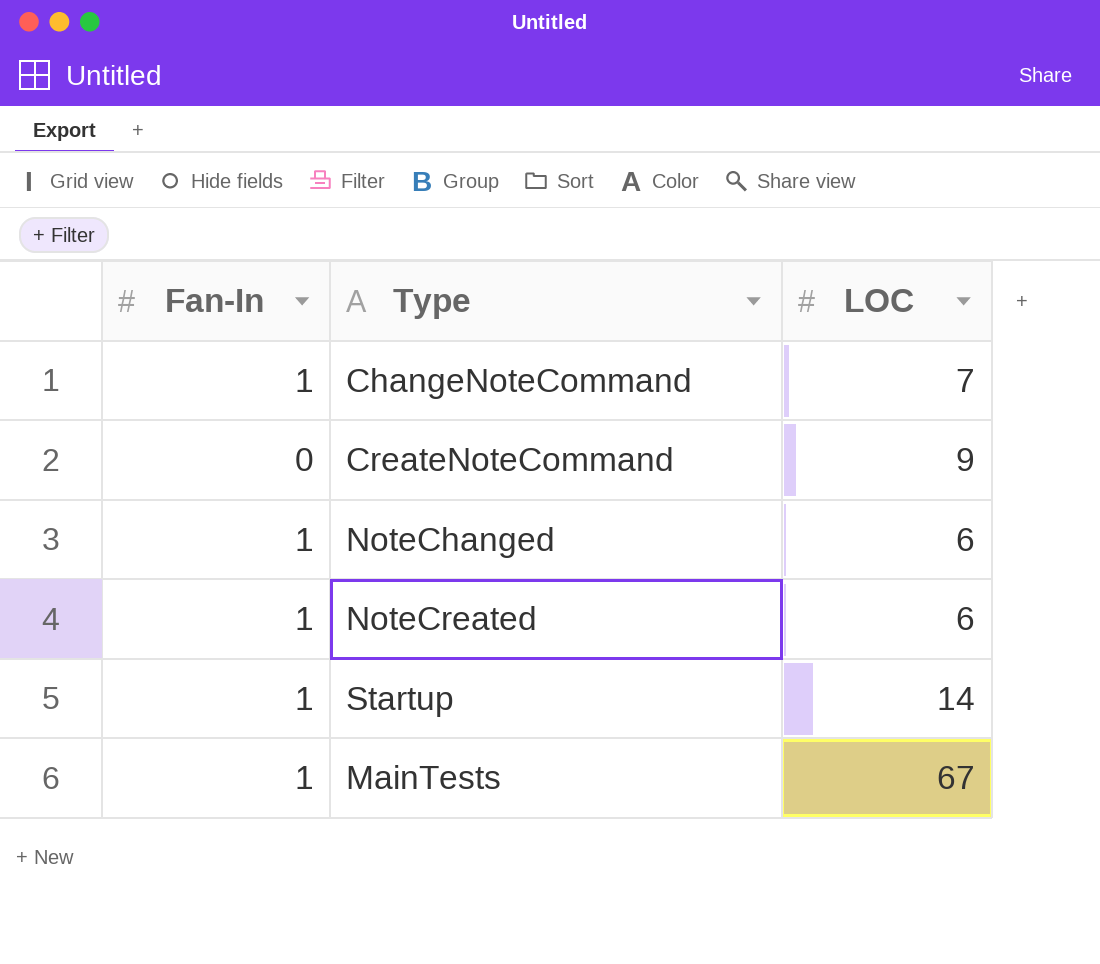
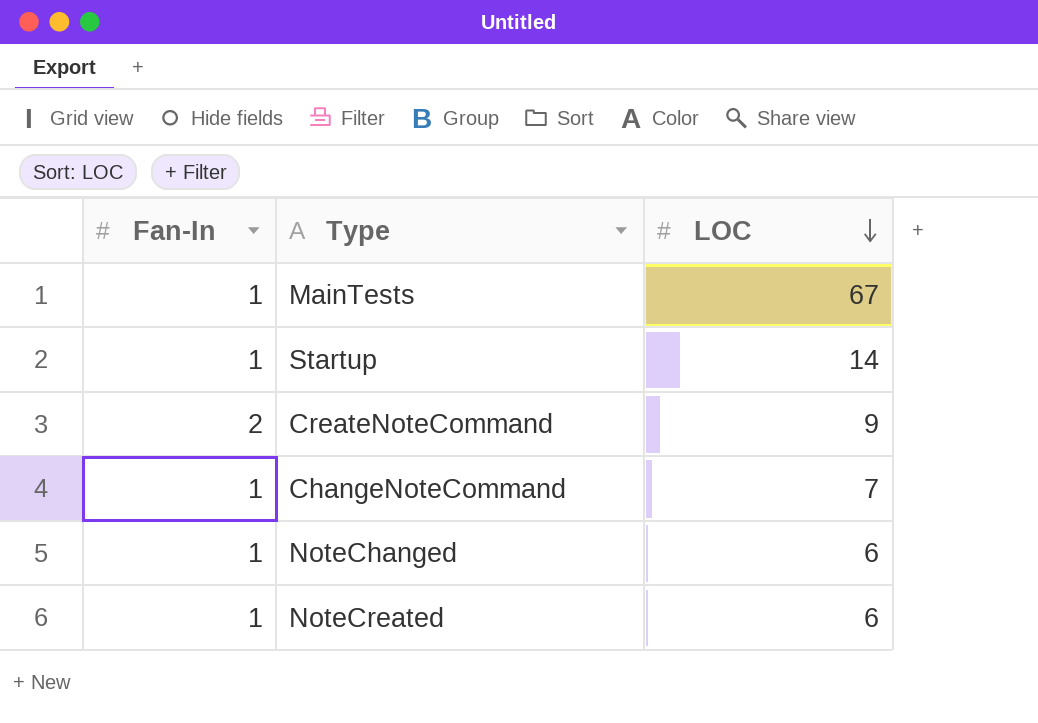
row order: none -> LOC descending
CreateNoteCommand | Fan-In: 0 -> 2

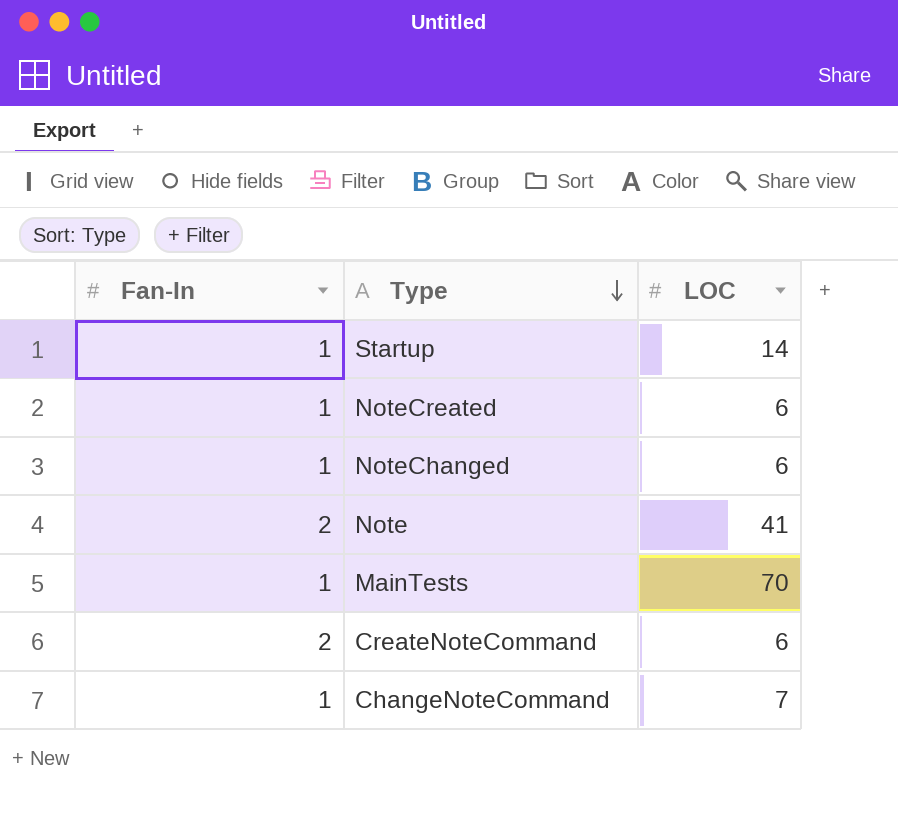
row order: LOC descending -> Type descending
row Note: none -> 2 | 41
MainTests | LOC: 67 -> 70
CreateNoteCommand | LOC: 9 -> 6

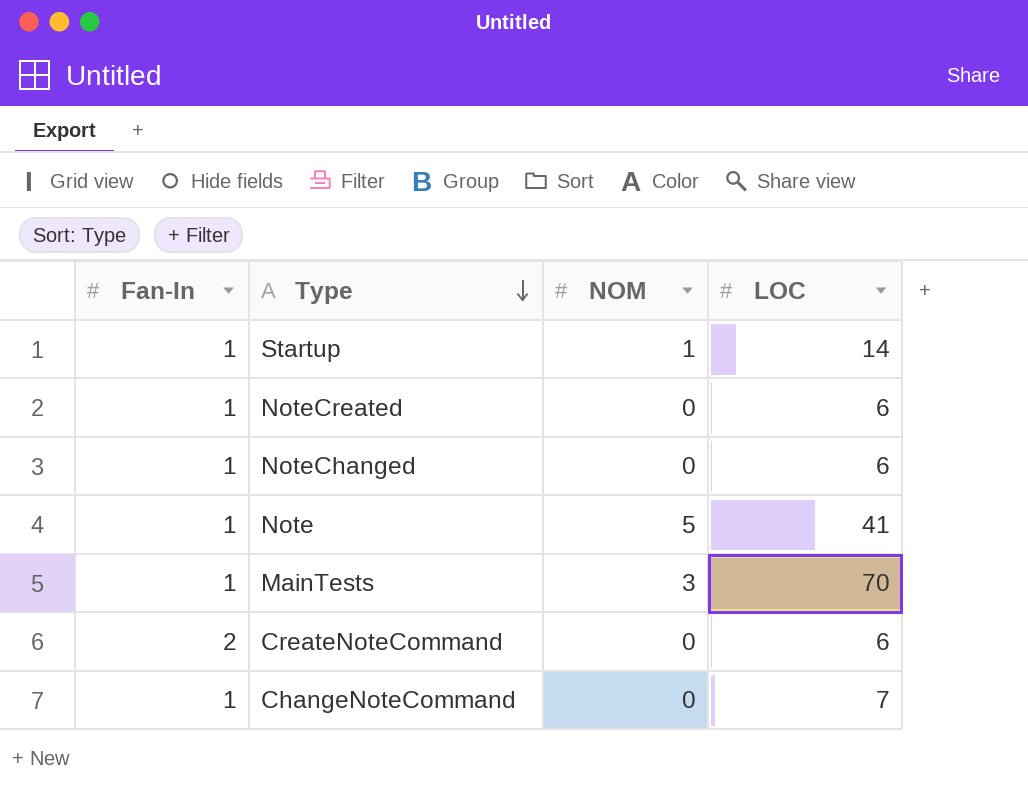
column NOM | position: none -> 3
Note | Fan-In: 2 -> 1

